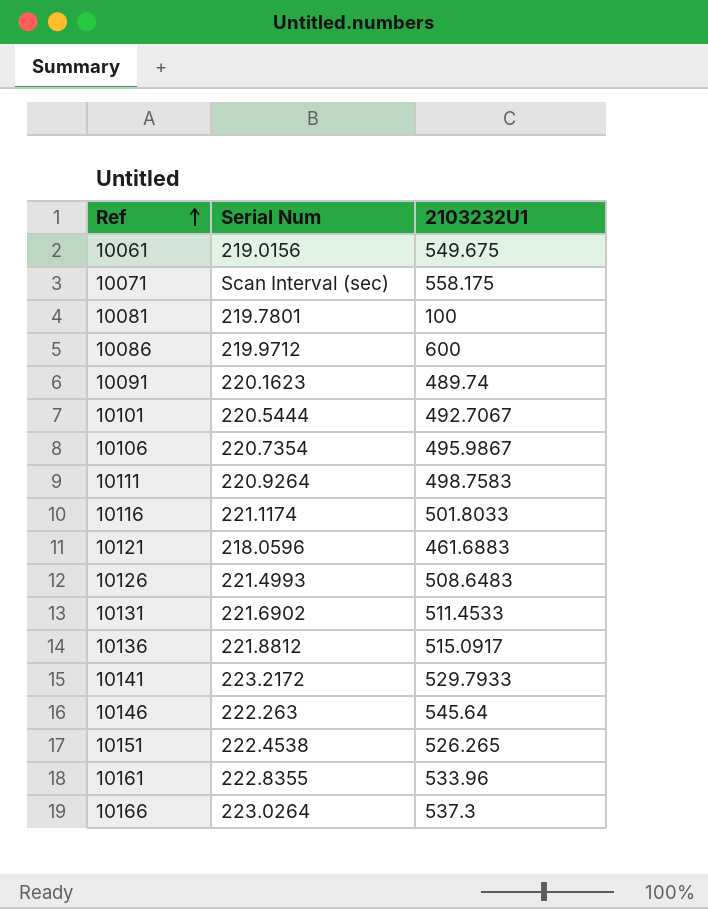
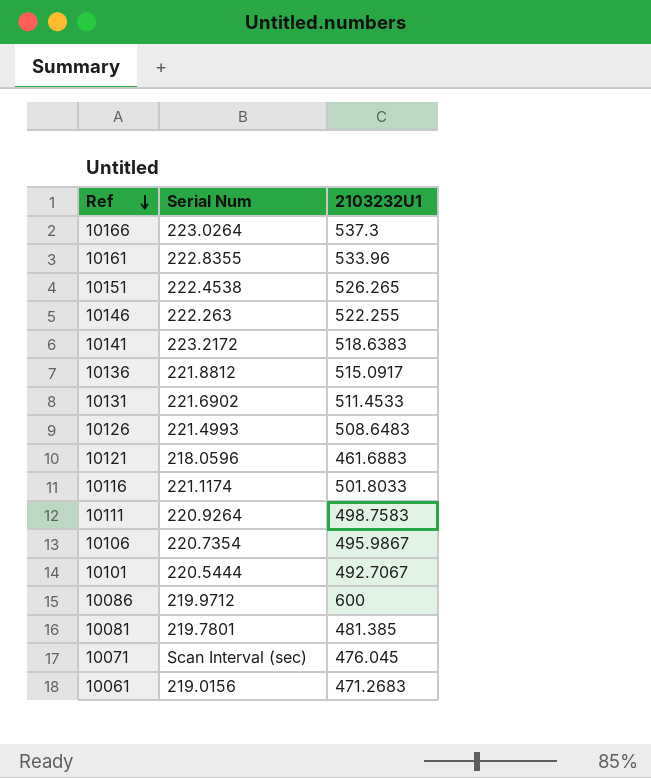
row order: Ref ascending -> Ref descending
row 10091: 220.1623 | 489.74 -> none
10146 | 2103232U1: 545.64 -> 522.255
10141 | 2103232U1: 529.7933 -> 518.6383
10081 | 2103232U1: 100 -> 481.385
10071 | 2103232U1: 558.175 -> 476.045
10061 | 2103232U1: 549.675 -> 471.2683

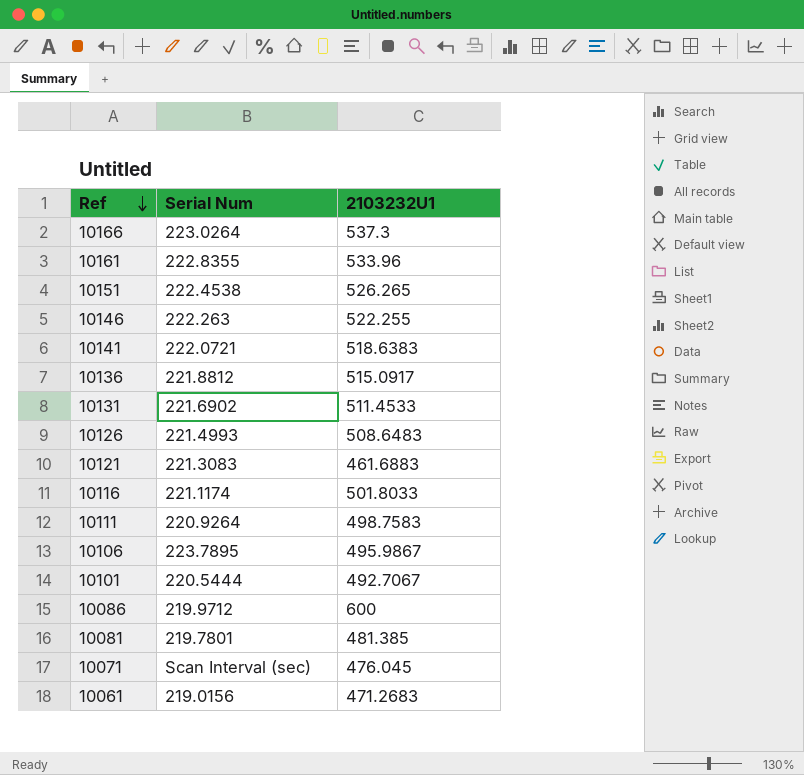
10141 | Serial Num: 223.2172 -> 222.0721
10121 | Serial Num: 218.0596 -> 221.3083
10106 | Serial Num: 220.7354 -> 223.7895

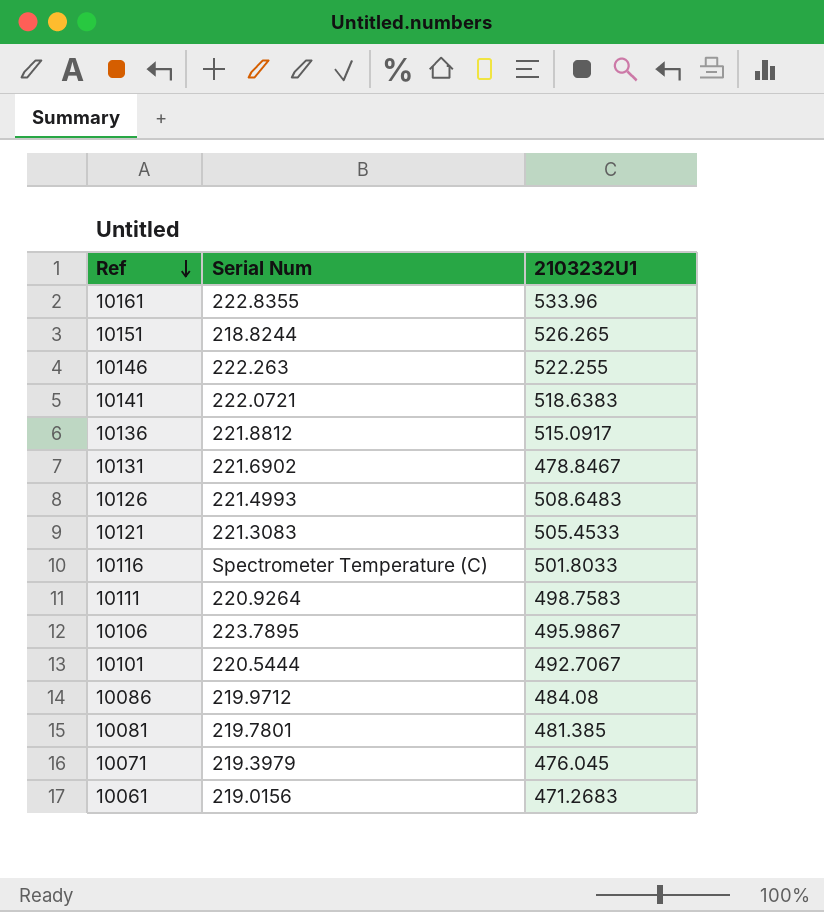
row 10166: 223.0264 | 537.3 -> none
10151 | Serial Num: 222.4538 -> 218.8244
10131 | 2103232U1: 511.4533 -> 478.8467
10121 | 2103232U1: 461.6883 -> 505.4533
10116 | Serial Num: 221.1174 -> Spectrometer Temperature (C)
10086 | 2103232U1: 600 -> 484.08
10071 | Serial Num: Scan Interval (sec) -> 219.3979

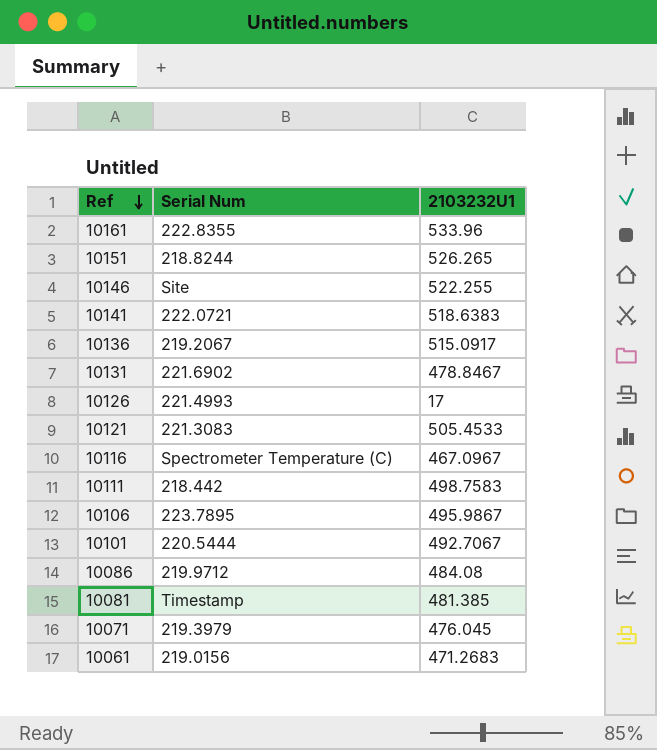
10146 | Serial Num: 222.263 -> Site
10136 | Serial Num: 221.8812 -> 219.2067
10126 | 2103232U1: 508.6483 -> 17
10116 | 2103232U1: 501.8033 -> 467.0967
10111 | Serial Num: 220.9264 -> 218.442
10081 | Serial Num: 219.7801 -> Timestamp

